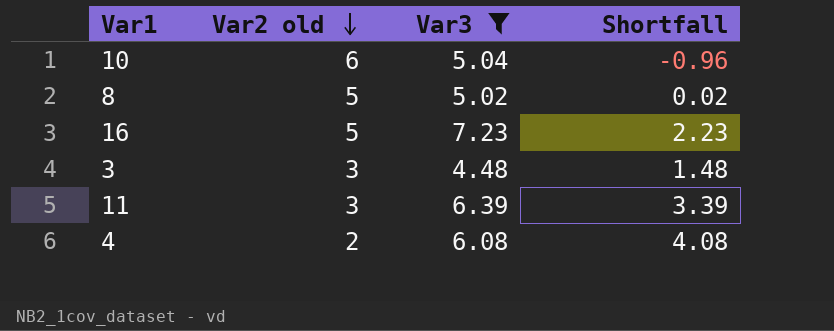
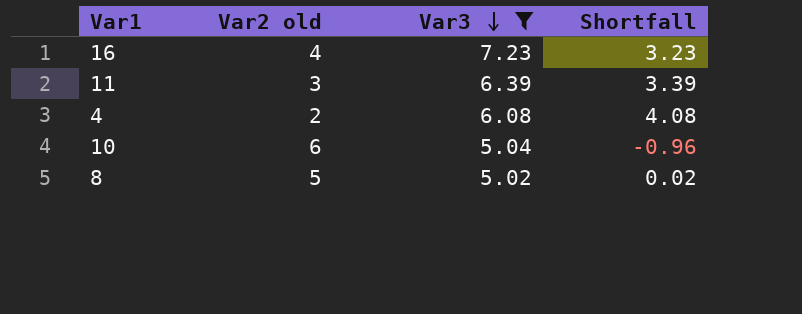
row order: Var2 old descending -> Var3 descending
row 3: 3 | 4.48 | 1.48 -> none
16 | Var2 old: 5 -> 4
16 | Shortfall: 2.23 -> 3.23

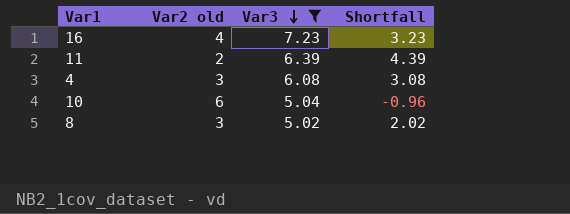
11 | Var2 old: 3 -> 2
11 | Shortfall: 3.39 -> 4.39
4 | Var2 old: 2 -> 3
4 | Shortfall: 4.08 -> 3.08
8 | Var2 old: 5 -> 3
8 | Shortfall: 0.02 -> 2.02

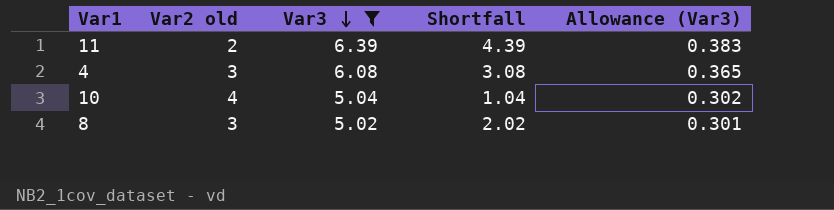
column Allowance (Var3) | formula: none -> [Var3] * 0.06
row 16: 4 | 7.23 | 3.23 -> none
10 | Var2 old: 6 -> 4
10 | Shortfall: -0.96 -> 1.04

